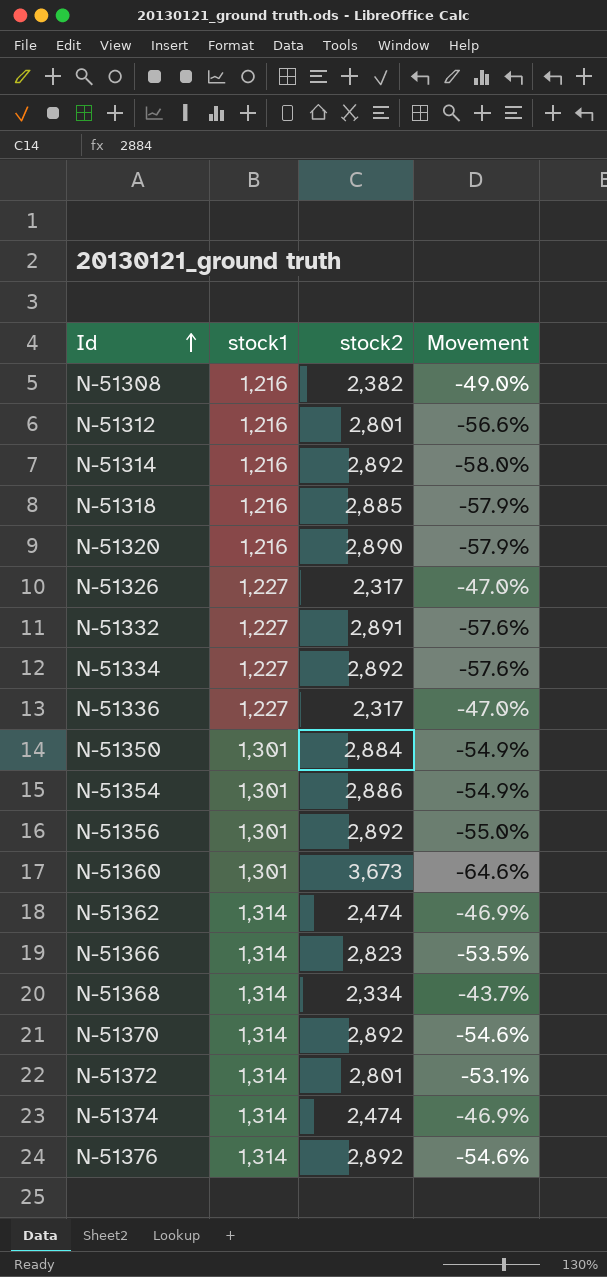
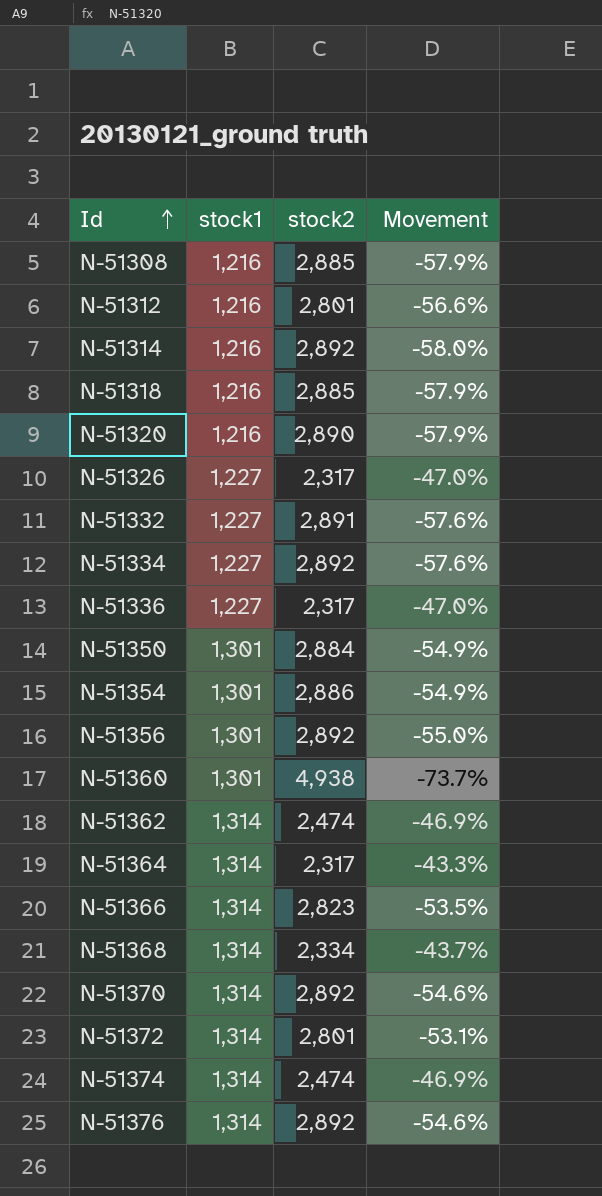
N-51308 | stock2: 2,382 -> 2,885
N-51308 | Movement: -49.0% -> -57.9%
N-51360 | stock2: 3,673 -> 4,938
N-51360 | Movement: -64.6% -> -73.7%
row N-51364: none -> 1,314 | 2,317 | -43.3%

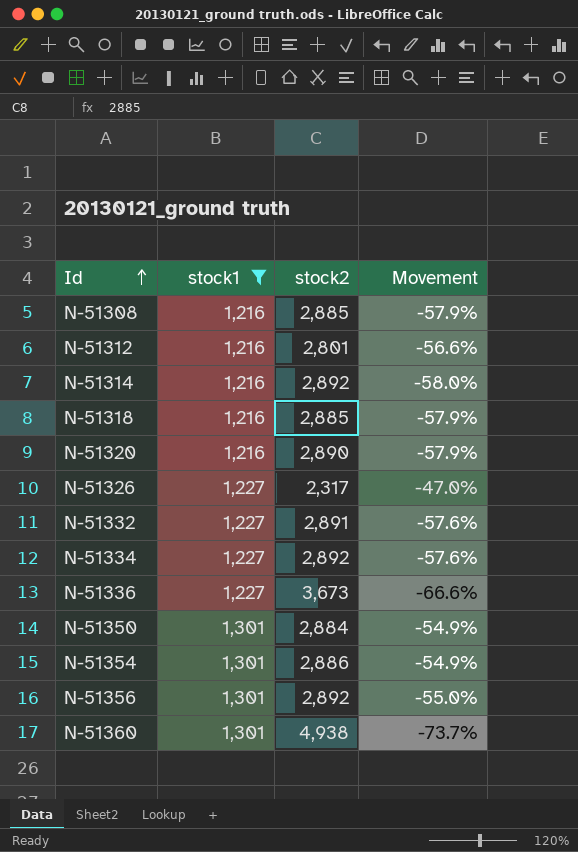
filter: none -> stock1 != 1,314
N-51336 | stock2: 2,317 -> 3,673
N-51336 | Movement: -47.0% -> -66.6%

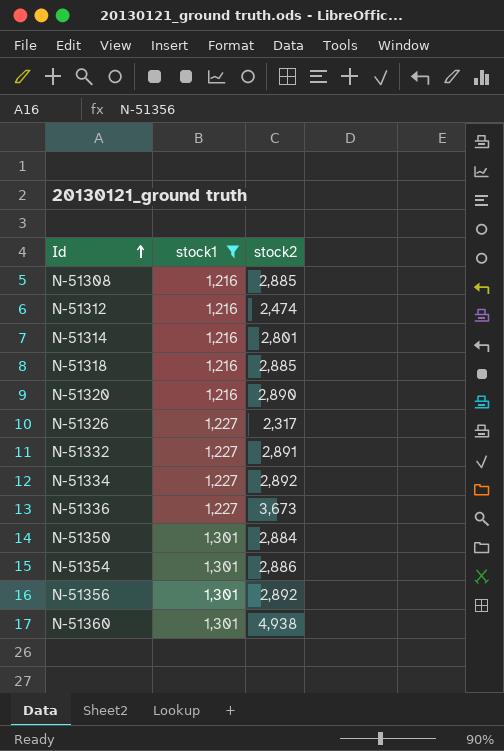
column Movement | formula: ([stock1] - [stock2]) / [stock2] -> none
N-51312 | stock2: 2,801 -> 2,474
N-51314 | stock2: 2,892 -> 2,801

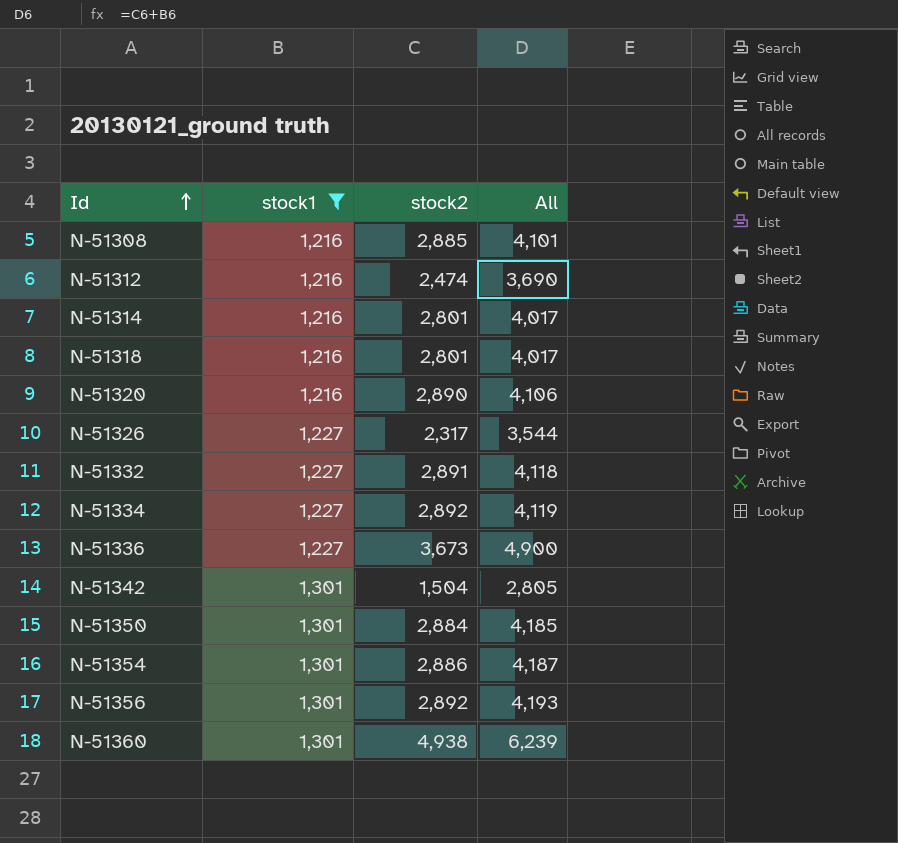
column All | formula: none -> [stock1] + [stock2]
N-51318 | stock2: 2,885 -> 2,801
row N-51342: none -> 1,301 | 1,504 | 2,805

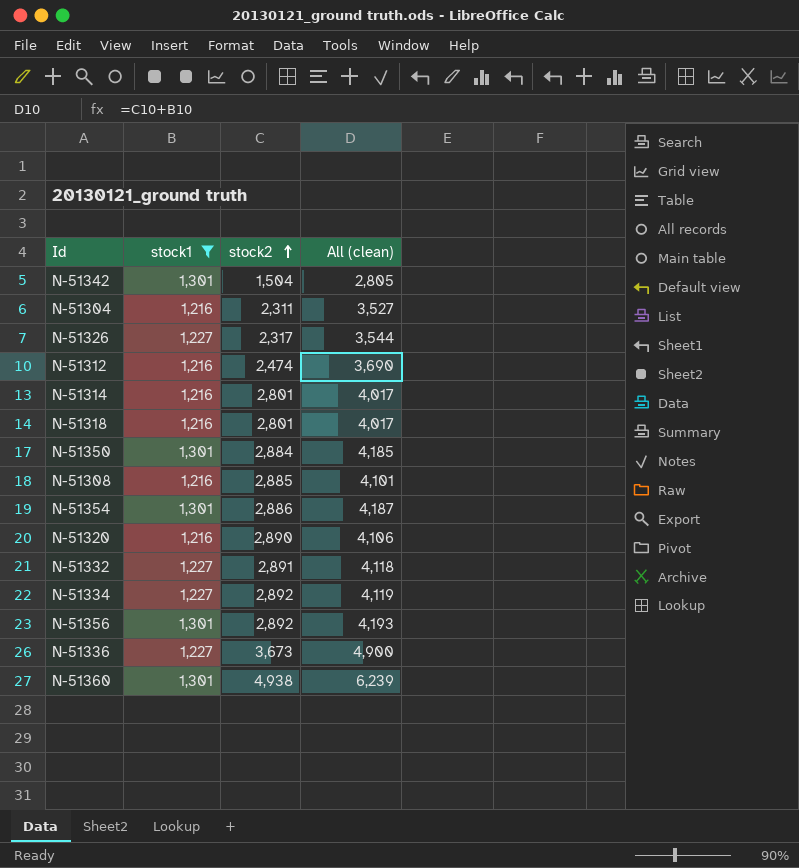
row order: Id ascending -> stock2 ascending
column name: All -> All (clean)
row N-51304: none -> 1,216 | 2,311 | 3,527

